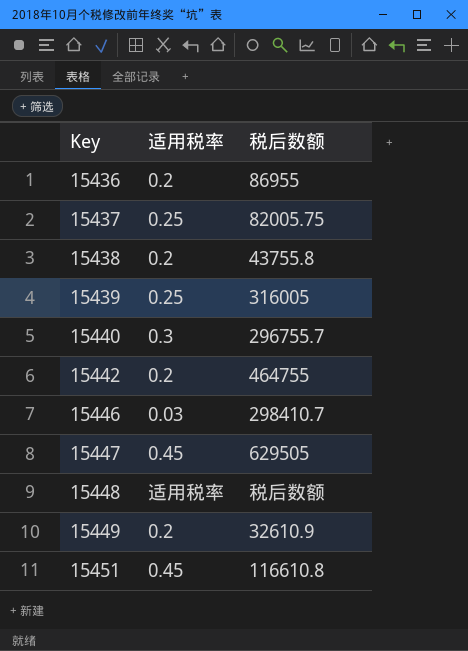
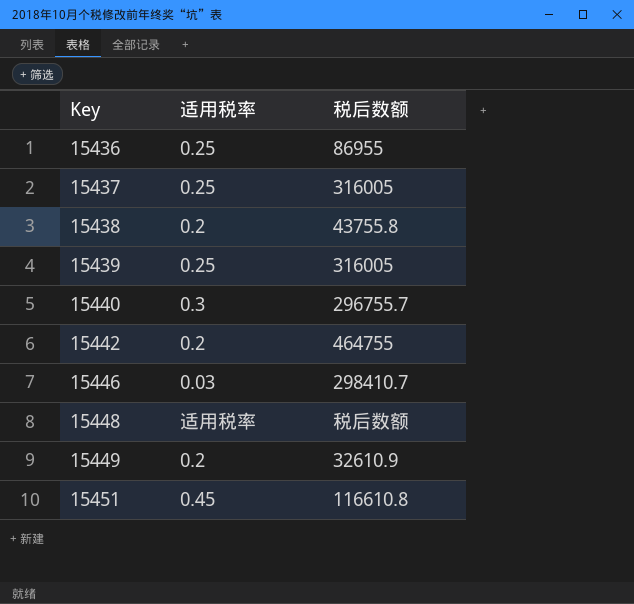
row 15447: 0.45 | 629505 -> none
15436 | 适用税率: 0.2 -> 0.25
15437 | 税后数额: 82005.75 -> 316005

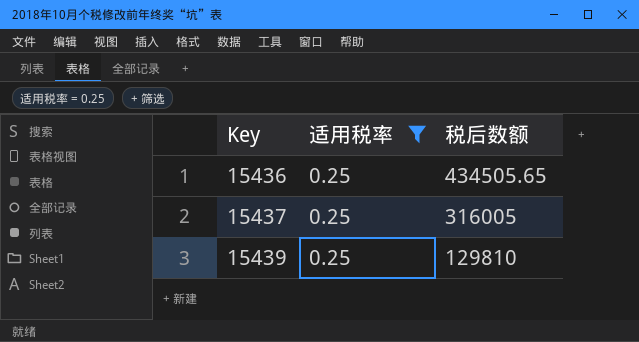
filter: none -> 适用税率 = 0.25
15436 | 税后数额: 86955 -> 434505.65
15439 | 税后数额: 316005 -> 129810

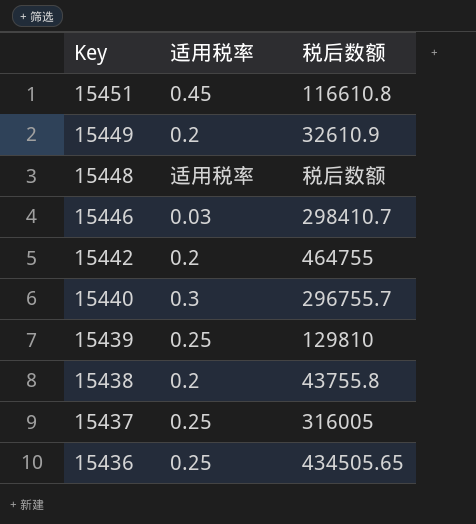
filter: 适用税率 = 0.25 -> none
row order: Key ascending -> Key descending

